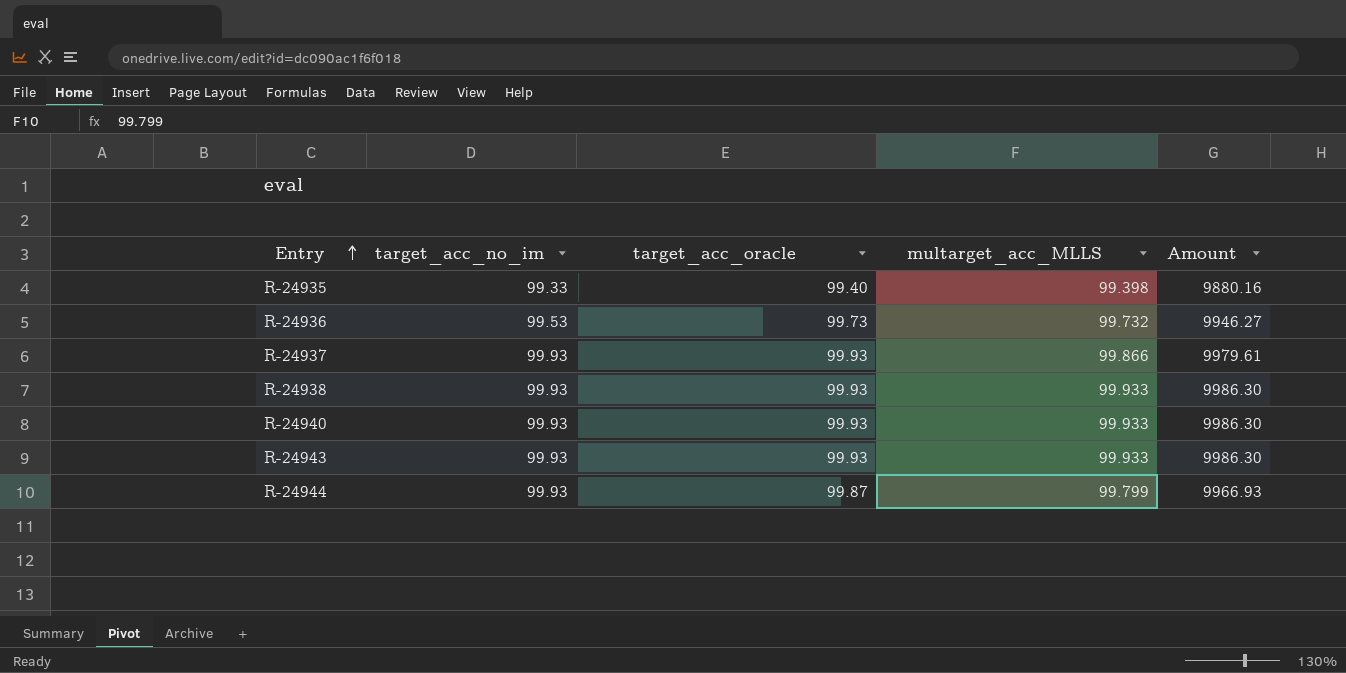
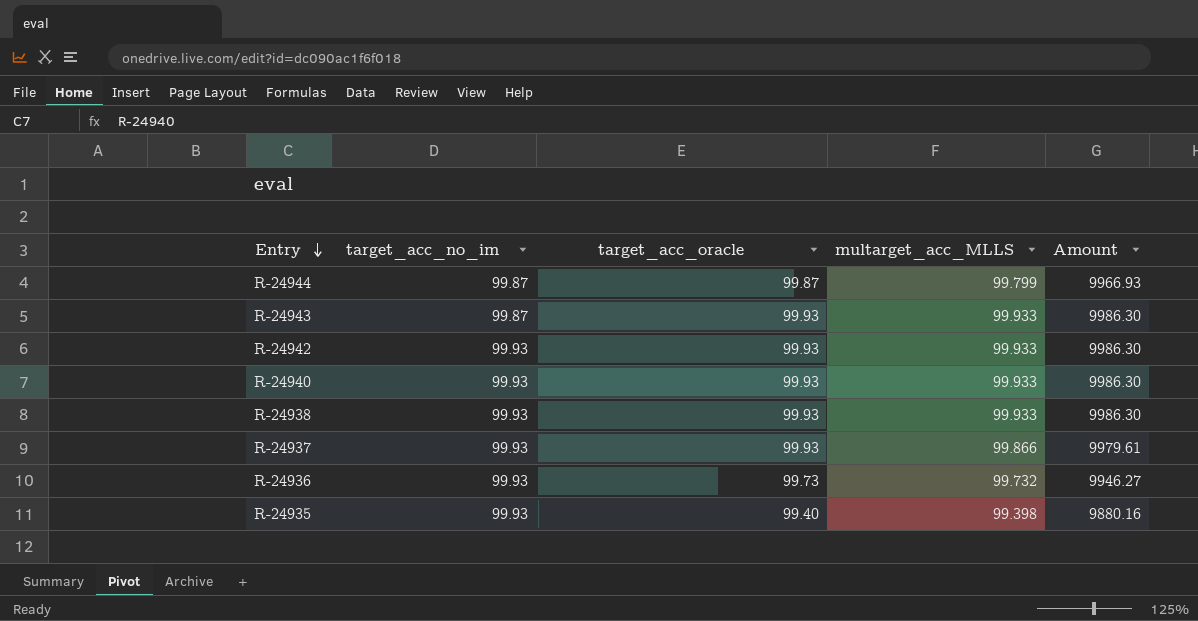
row order: Entry ascending -> Entry descending
R-24944 | target_acc_no_im: 99.93 -> 99.87
R-24943 | target_acc_no_im: 99.93 -> 99.87
row R-24942: none -> 99.93 | 99.93 | 99.933 | 9986.30
R-24936 | target_acc_no_im: 99.53 -> 99.93
R-24935 | target_acc_no_im: 99.33 -> 99.93

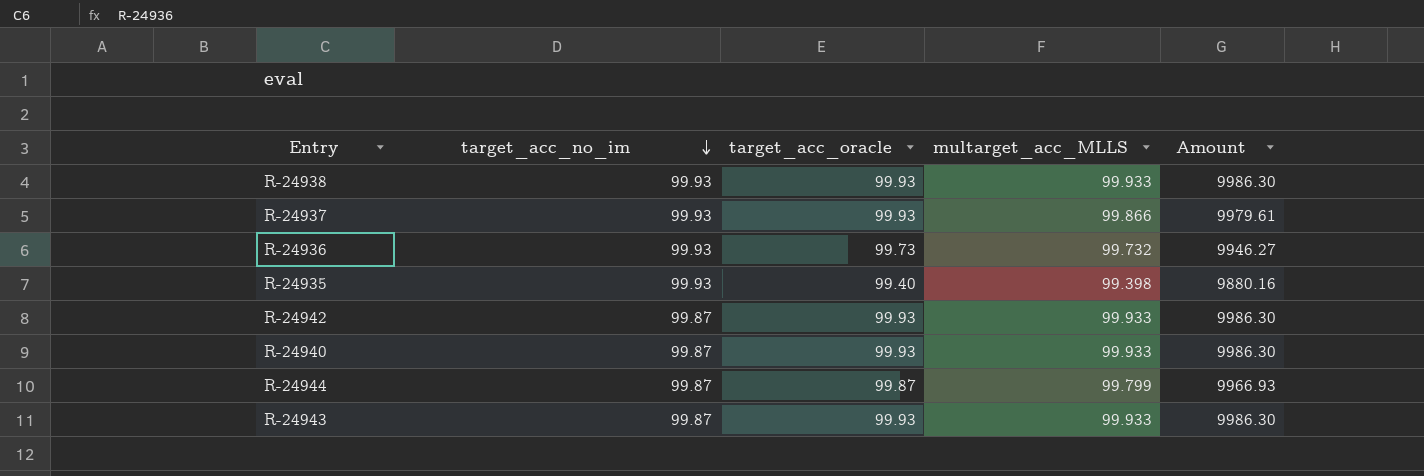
row order: Entry descending -> target_acc_no_im descending
R-24942 | target_acc_no_im: 99.93 -> 99.87
R-24940 | target_acc_no_im: 99.93 -> 99.87

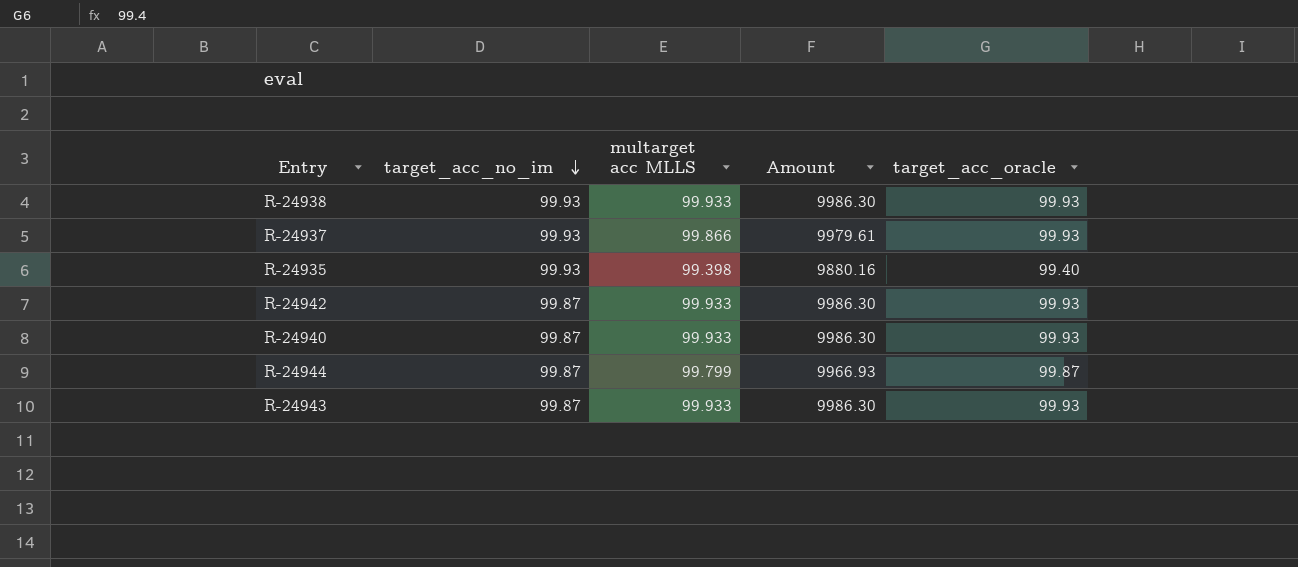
column name: multarget_acc_MLLS -> multarget acc MLLS
column target_acc_oracle | position: 3 -> 5
row R-24936: 99.93 | 99.73 | 99.732 | 9946.27 -> none

